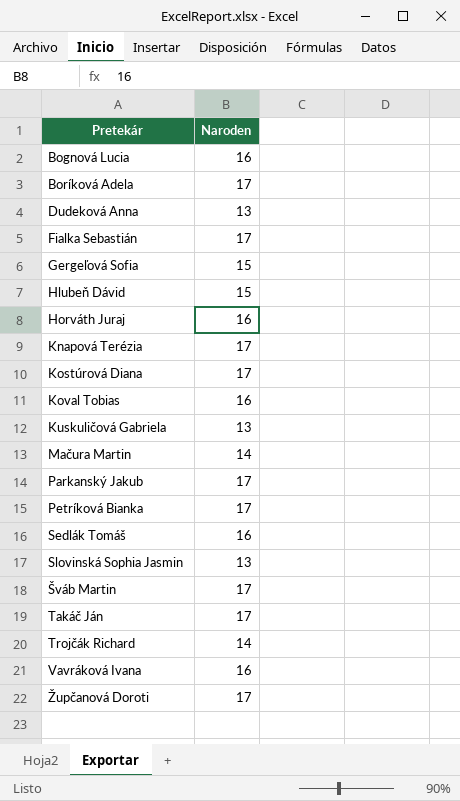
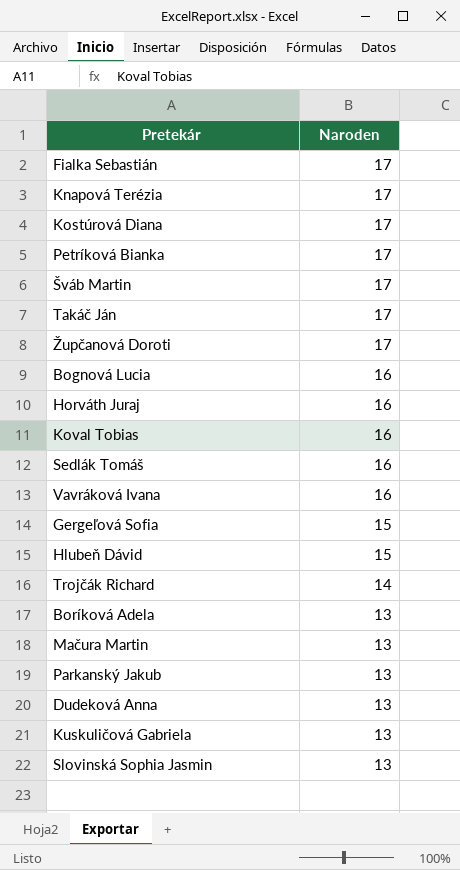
row order: Pretekár ascending -> Naroden descending
Boríková Adela | Naroden: 17 -> 13
Mačura Martin | Naroden: 14 -> 13
Parkanský Jakub | Naroden: 17 -> 13

